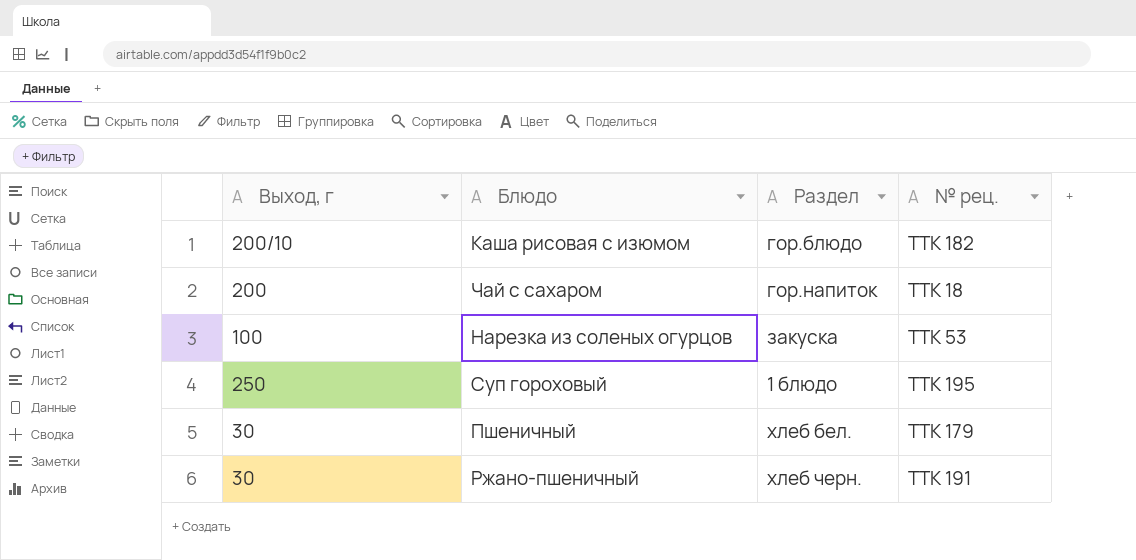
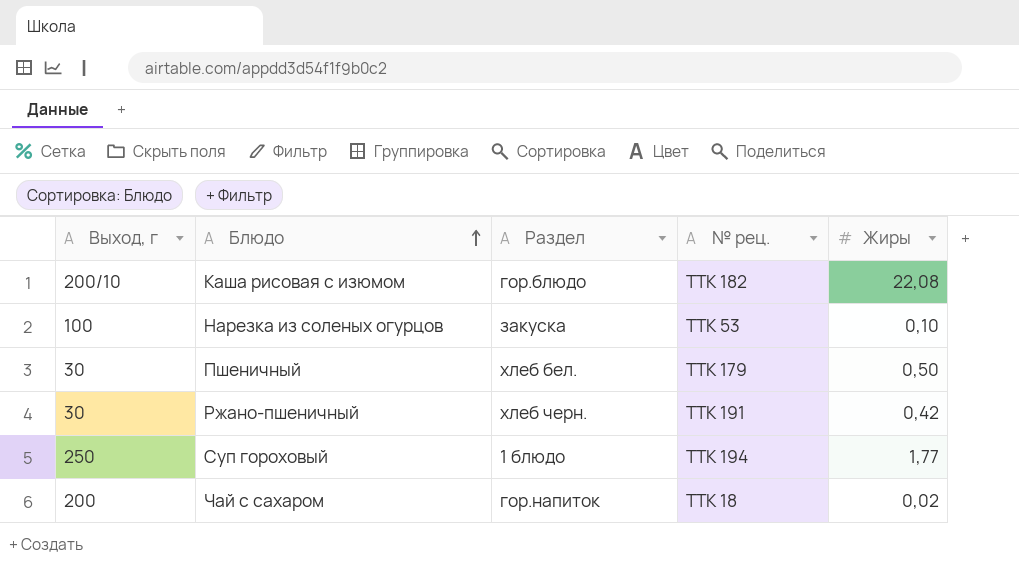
row order: none -> Блюдо ascending
column Жиры | position: none -> 5
Суп гороховый | № рец.: ТТК 195 -> ТТК 194

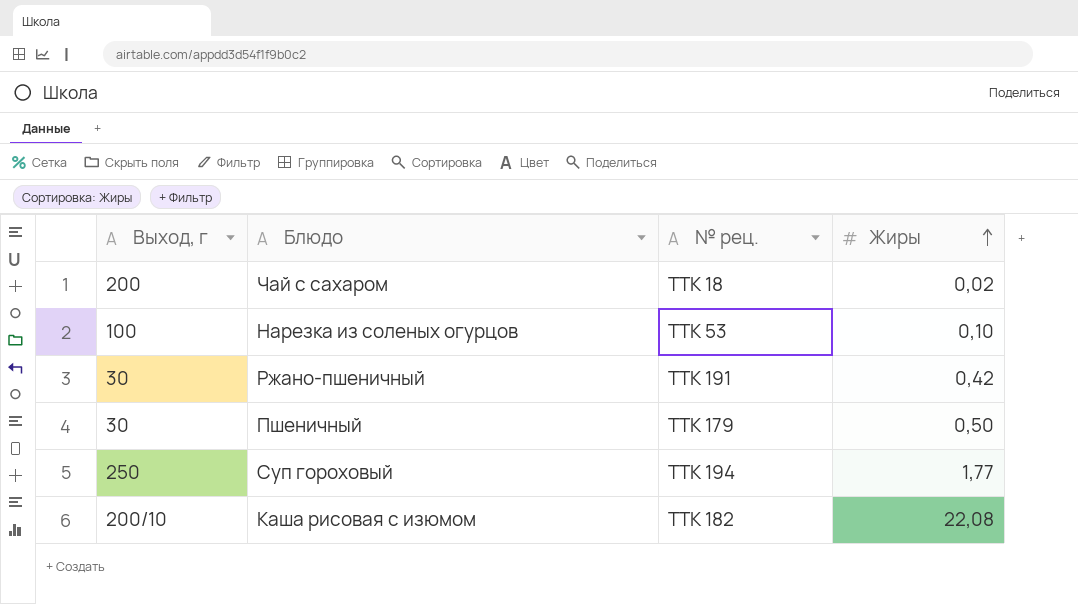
row order: Блюдо ascending -> Жиры ascending
column Раздел | position: 3 -> none

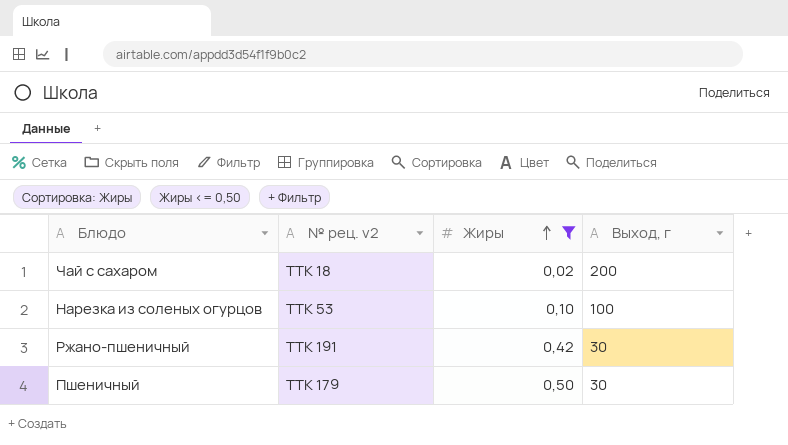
filter: none -> Жиры <= 0,50
column name: № рец. -> № рец. v2
column Выход, г | position: 1 -> 4

